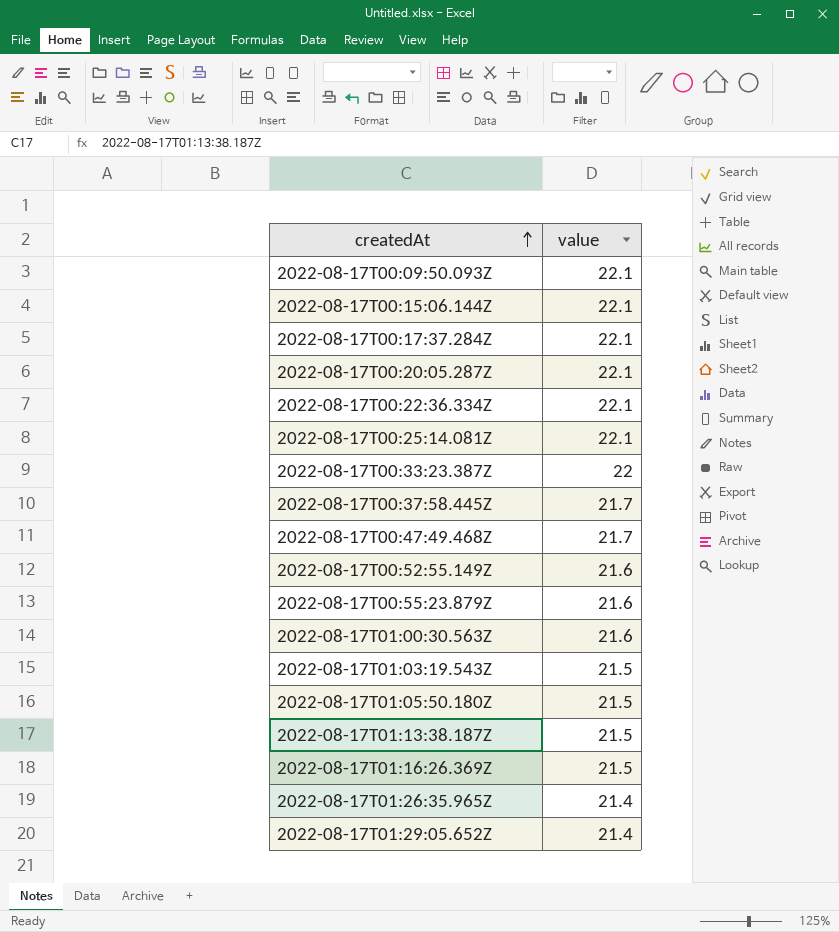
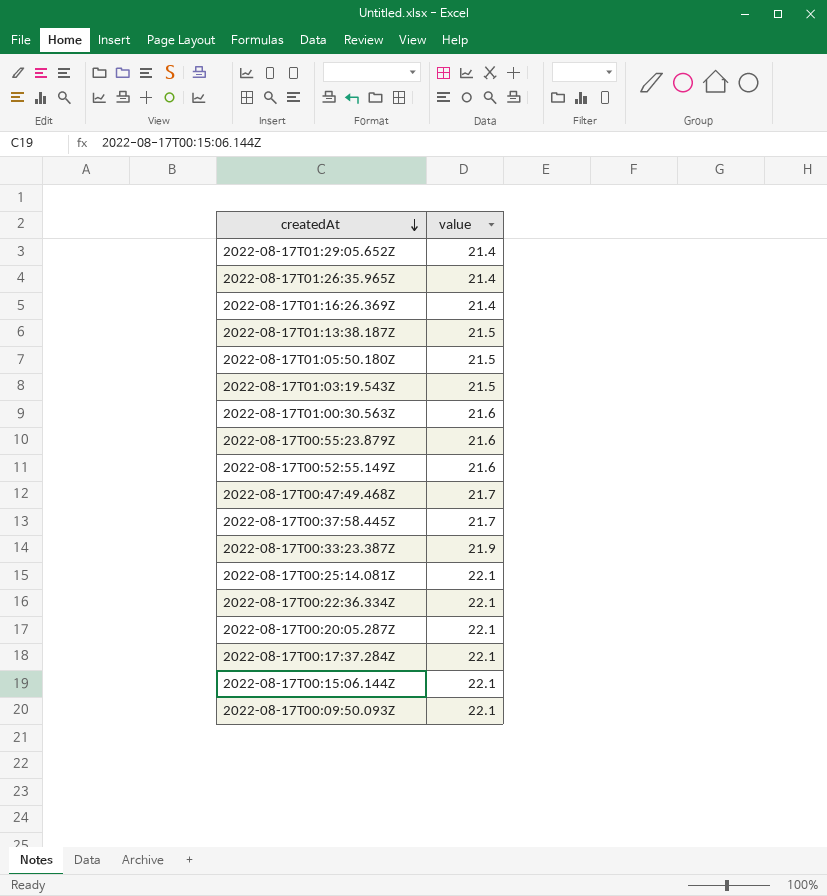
row order: createdAt ascending -> createdAt descending
2022-08-17T01:16:26.369Z | value: 21.5 -> 21.4
2022-08-17T00:33:23.387Z | value: 22 -> 21.9

